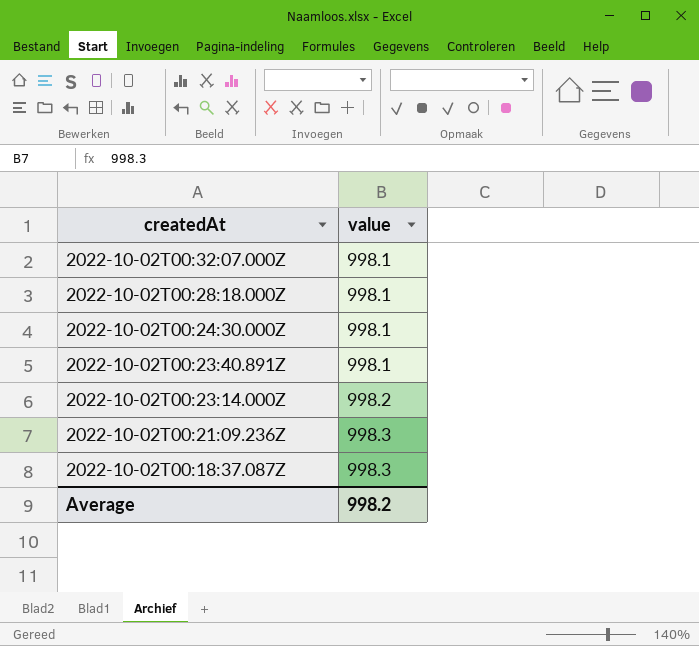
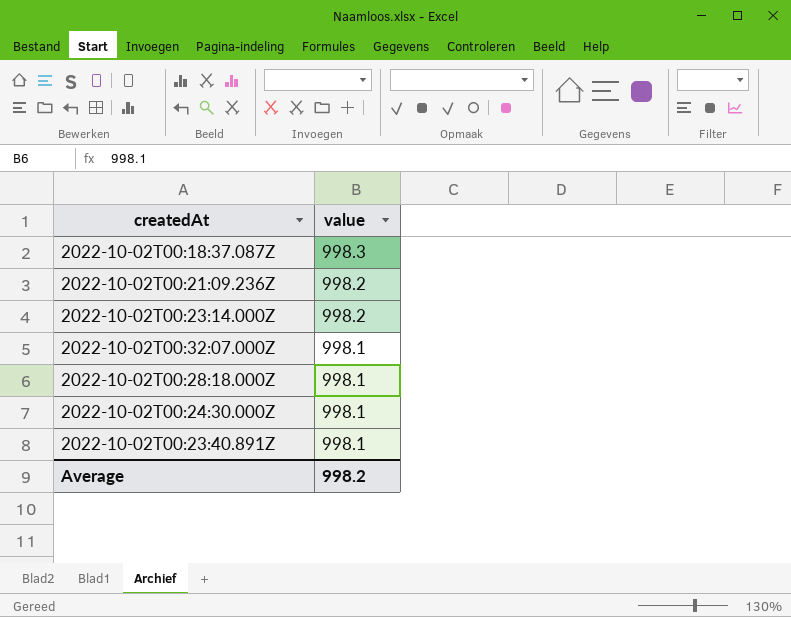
row order: createdAt descending -> value descending
2022-10-02T00:21:09.236Z | value: 998.3 -> 998.2

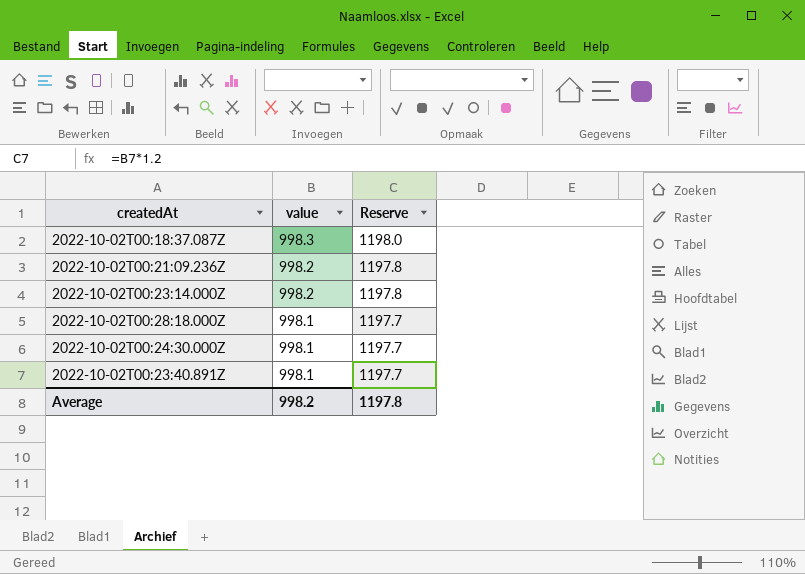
column Reserve | formula: none -> [value] * 1.2
row 2022-10-02T00:32:07.000Z: 998.1 -> none

